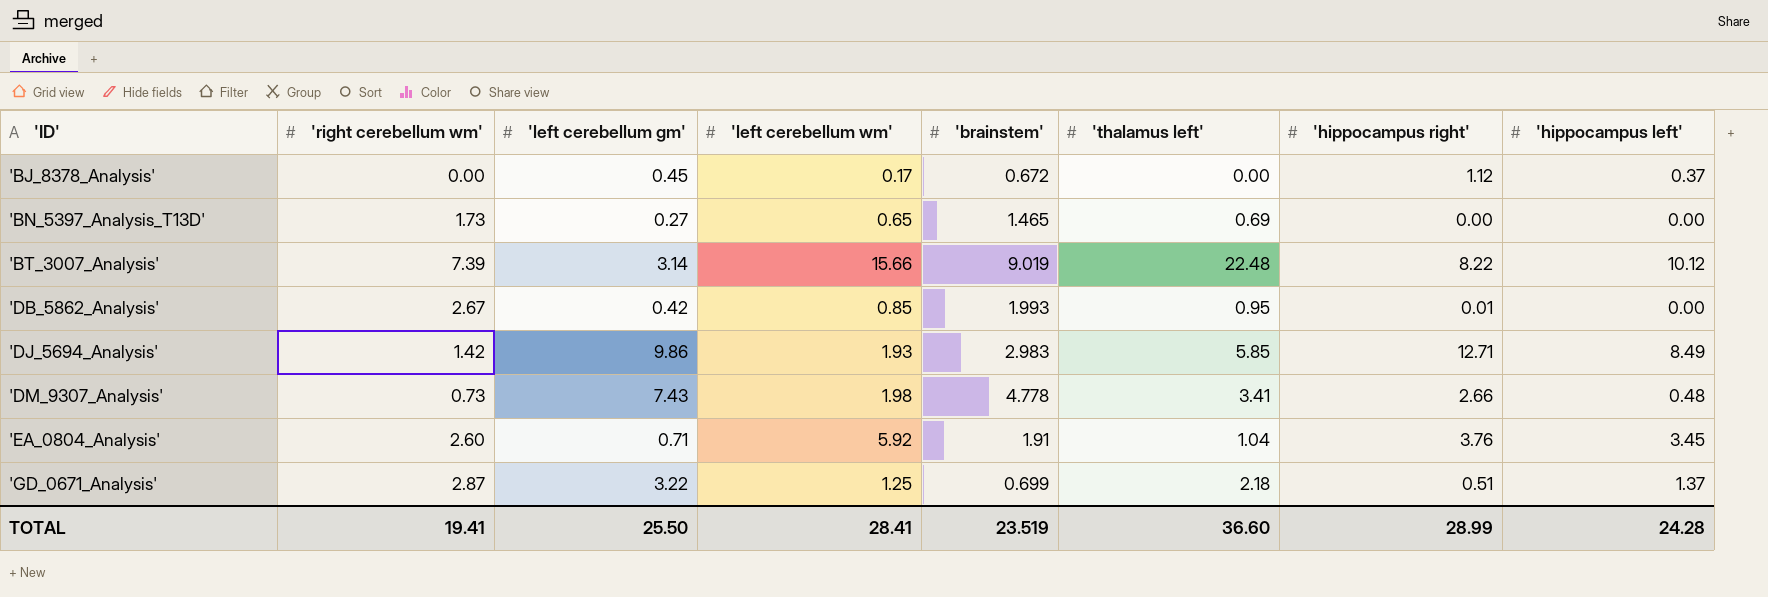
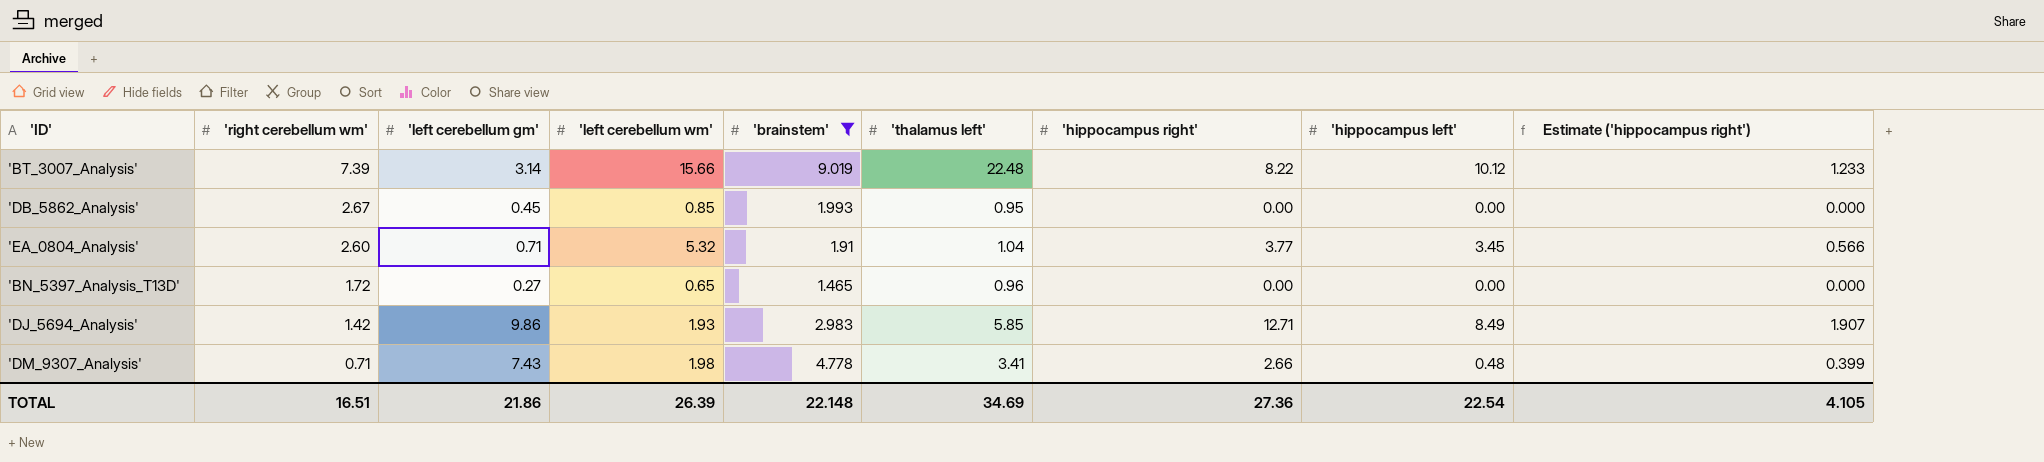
filter: none -> 'brainstem' >= 1.465
row order: 'ID' ascending -> 'right cerebellum wm' descending
column Estimate ('hippocampus right') | formula: none -> ['hippocampus right'] * 0.15
'DB_5862_Analysis' | 'left cerebellum gm': 0.42 -> 0.45
'DB_5862_Analysis' | 'hippocampus right': 0.01 -> 0.00
'EA_0804_Analysis' | 'left cerebellum wm': 5.92 -> 5.32
'EA_0804_Analysis' | 'hippocampus right': 3.76 -> 3.77
'BN_5397_Analysis_T13D' | 'right cerebellum wm': 1.73 -> 1.72
'BN_5397_Analysis_T13D' | 'thalamus left': 0.69 -> 0.96
'DM_9307_Analysis' | 'right cerebellum wm': 0.73 -> 0.71
TOTAL | 'right cerebellum wm': 19.41 -> 16.51
TOTAL | 'left cerebellum gm': 25.50 -> 21.86
TOTAL | 'left cerebellum wm': 28.41 -> 26.39
TOTAL | 'brainstem': 23.519 -> 22.148
TOTAL | 'thalamus left': 36.60 -> 34.69
TOTAL | 'hippocampus right': 28.99 -> 27.36
TOTAL | 'hippocampus left': 24.28 -> 22.54

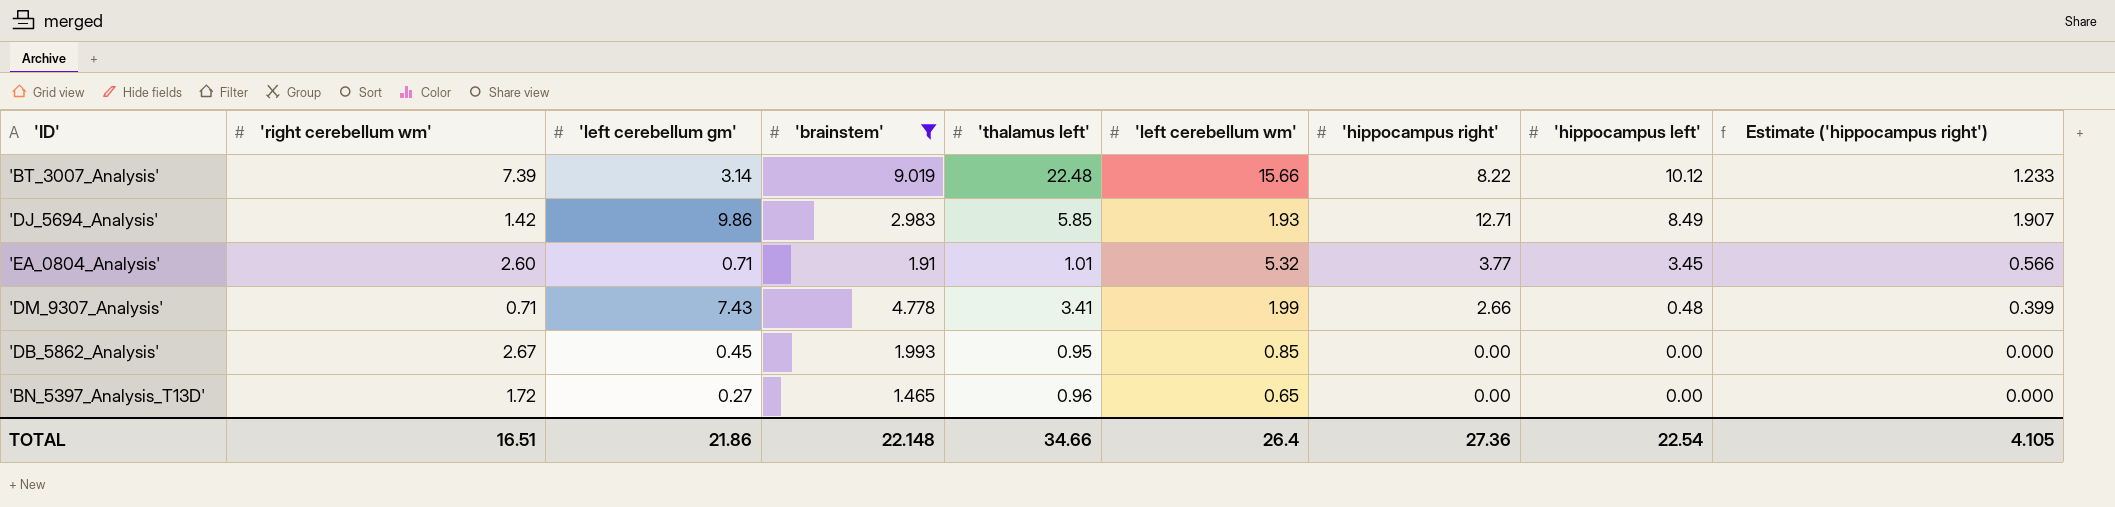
row order: 'right cerebellum wm' descending -> 'hippocampus left' descending
column 'left cerebellum wm' | position: 4 -> 6
'EA_0804_Analysis' | 'thalamus left': 1.04 -> 1.01
'DM_9307_Analysis' | 'left cerebellum wm': 1.98 -> 1.99
TOTAL | 'thalamus left': 34.69 -> 34.66
TOTAL | 'left cerebellum wm': 26.39 -> 26.4

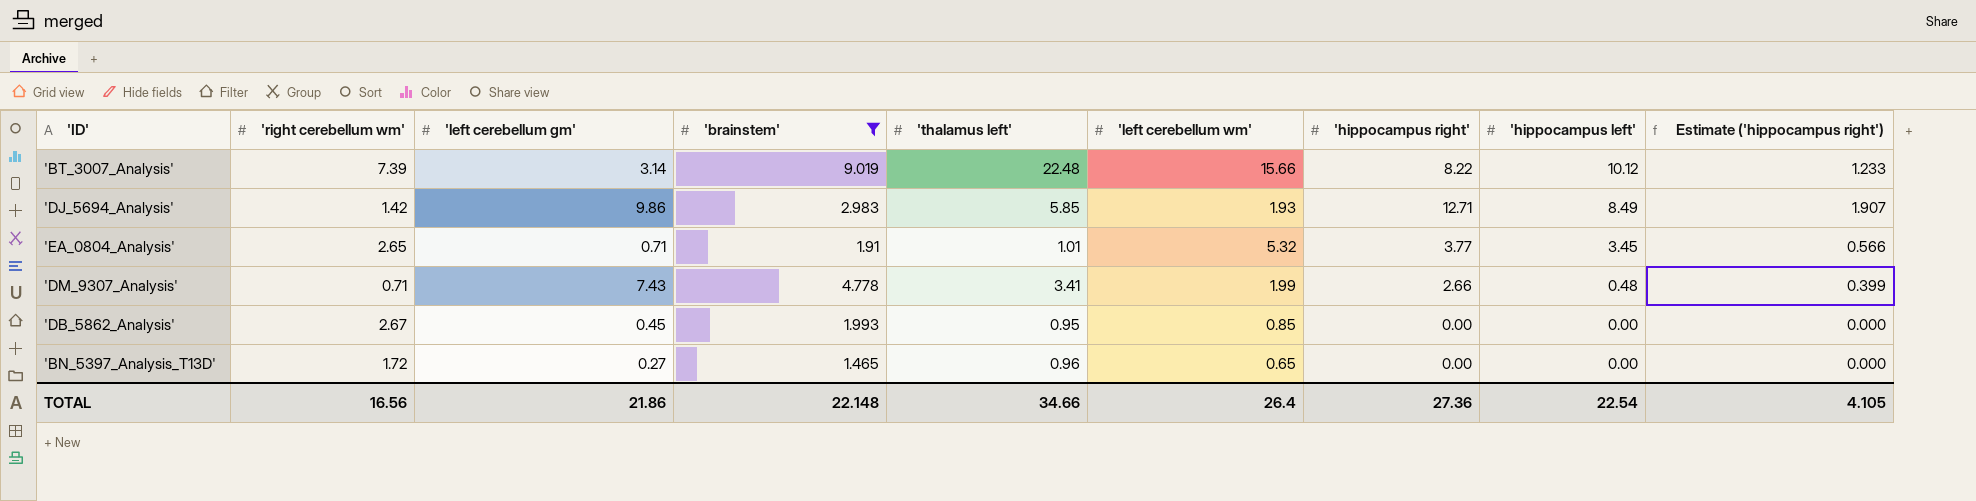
'EA_0804_Analysis' | 'right cerebellum wm': 2.60 -> 2.65
TOTAL | 'right cerebellum wm': 16.51 -> 16.56

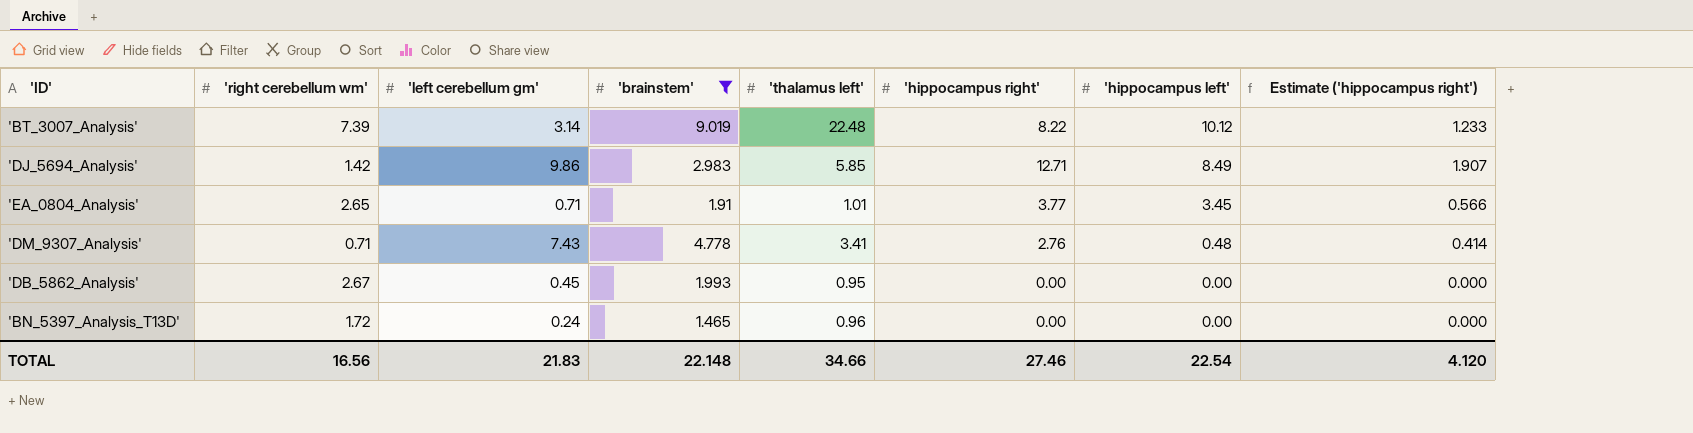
column 'left cerebellum wm' | position: 6 -> none
'DM_9307_Analysis' | 'hippocampus right': 2.66 -> 2.76
'DM_9307_Analysis' | Estimate ('hippocampus right'): 0.399 -> 0.414
'BN_5397_Analysis_T13D' | 'left cerebellum gm': 0.27 -> 0.24
TOTAL | 'left cerebellum gm': 21.86 -> 21.83
TOTAL | 'hippocampus right': 27.36 -> 27.46
TOTAL | Estimate ('hippocampus right'): 4.105 -> 4.120

